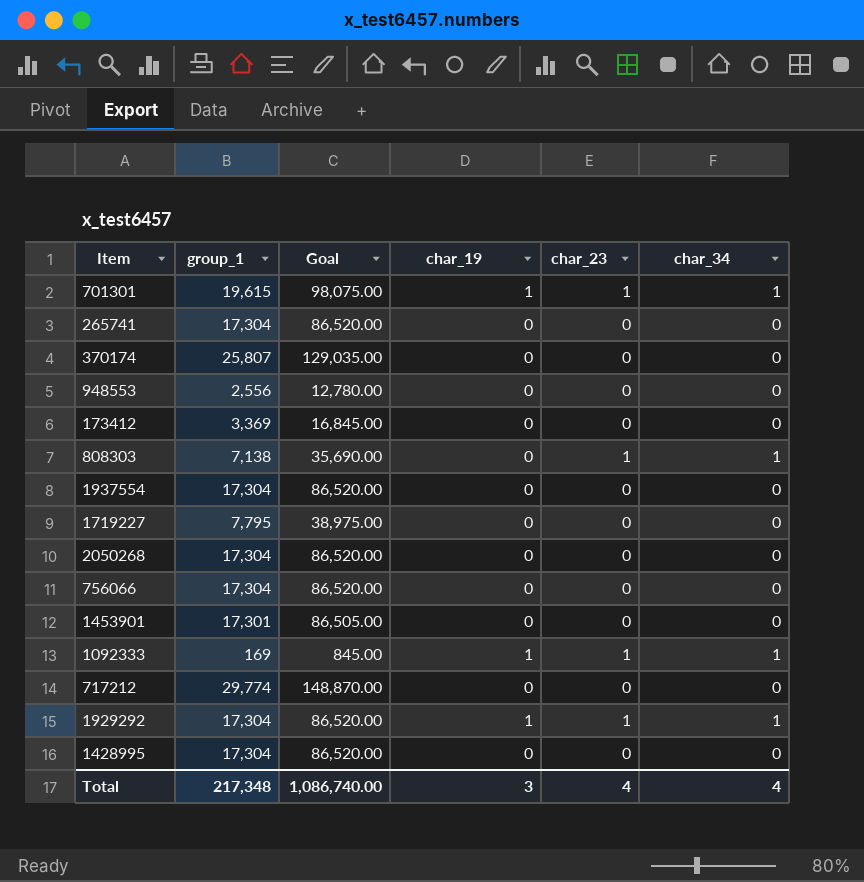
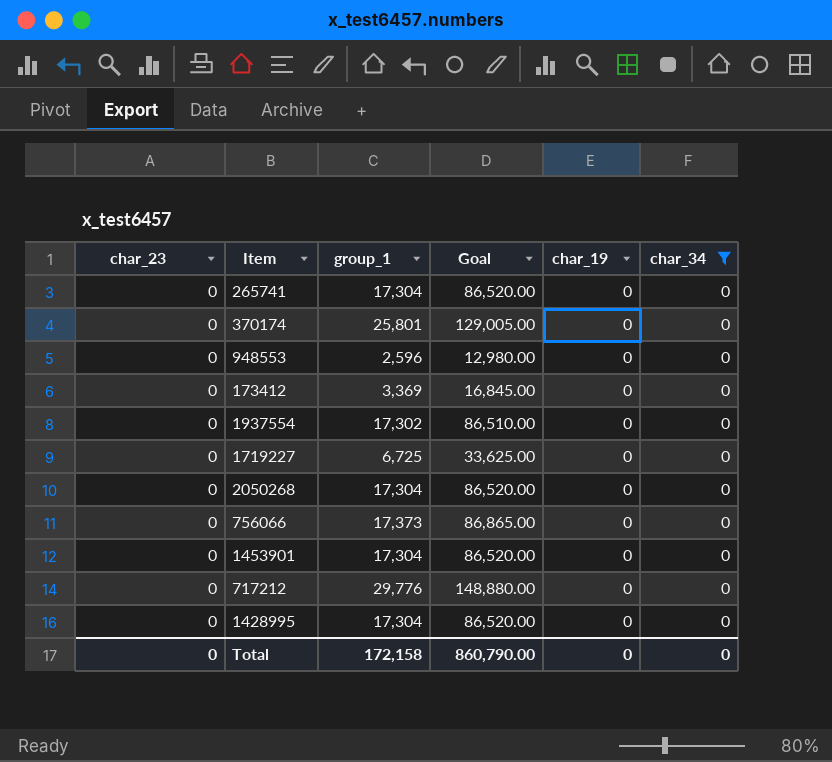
filter: none -> char_34 = 0
column char_23 | position: 5 -> 1
370174 | group_1: 25,807 -> 25,801
370174 | Goal: 129,035.00 -> 129,005.00
948553 | group_1: 2,556 -> 2,596
948553 | Goal: 12,780.00 -> 12,980.00
1937554 | group_1: 17,304 -> 17,302
1937554 | Goal: 86,520.00 -> 86,510.00
1719227 | group_1: 7,795 -> 6,725
1719227 | Goal: 38,975.00 -> 33,625.00
756066 | group_1: 17,304 -> 17,373
756066 | Goal: 86,520.00 -> 86,865.00
1453901 | group_1: 17,301 -> 17,304
1453901 | Goal: 86,505.00 -> 86,520.00
717212 | group_1: 29,774 -> 29,776
717212 | Goal: 148,870.00 -> 148,880.00
Total | char_23: 4 -> 0
Total | group_1: 217,348 -> 172,158
Total | Goal: 1,086,740.00 -> 860,790.00
Total | char_19: 3 -> 0
Total | char_34: 4 -> 0

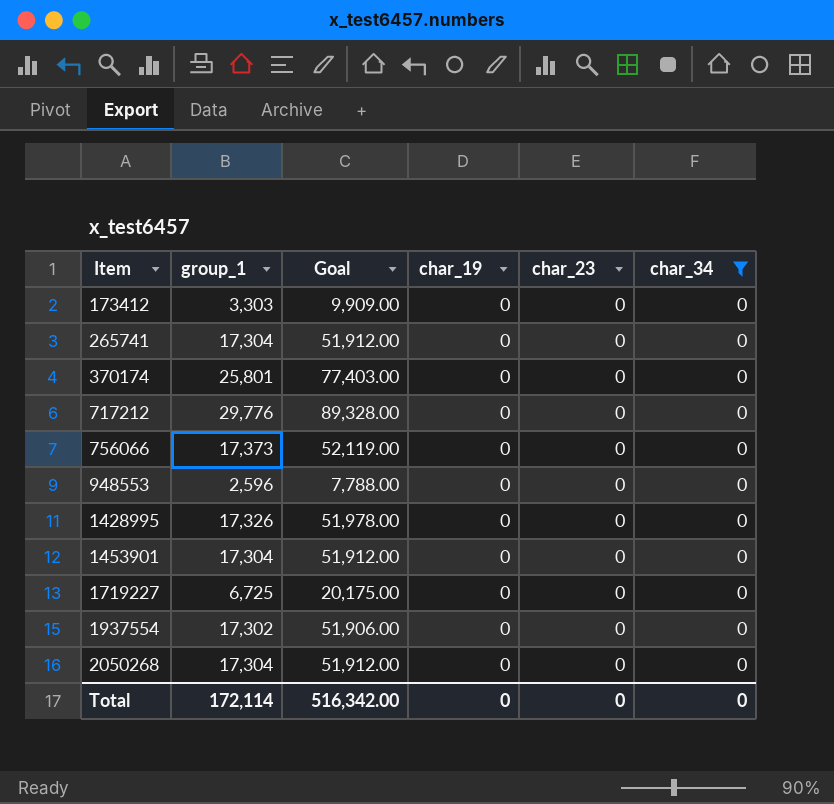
row order: none -> Item ascending
column Goal | formula: [group_1] * 5 -> [group_1] * 3
column char_23 | position: 1 -> 5
173412 | group_1: 3,369 -> 3,303
1428995 | group_1: 17,304 -> 17,326
Total | group_1: 172,158 -> 172,114
Total | Goal: 860,790.00 -> 516,342.00

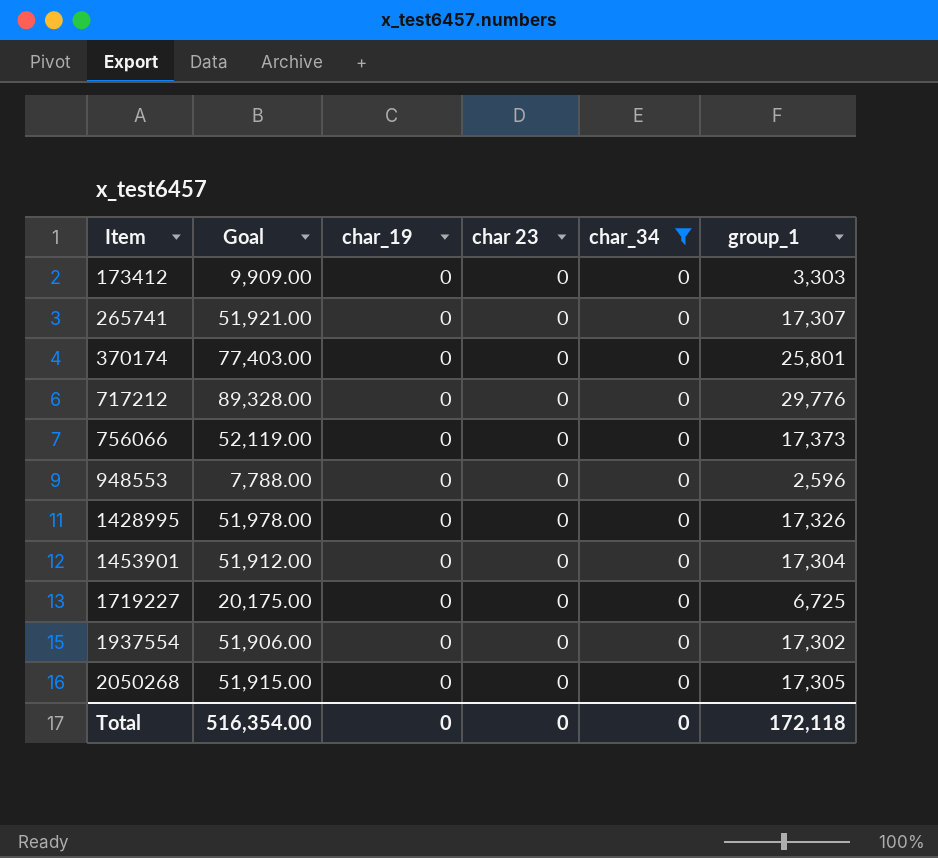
column name: char_23 -> char 23
column group_1 | position: 2 -> 6
265741 | Goal: 51,912.00 -> 51,921.00
265741 | group_1: 17,304 -> 17,307
2050268 | Goal: 51,912.00 -> 51,915.00
2050268 | group_1: 17,304 -> 17,305
Total | Goal: 516,342.00 -> 516,354.00
Total | group_1: 172,114 -> 172,118

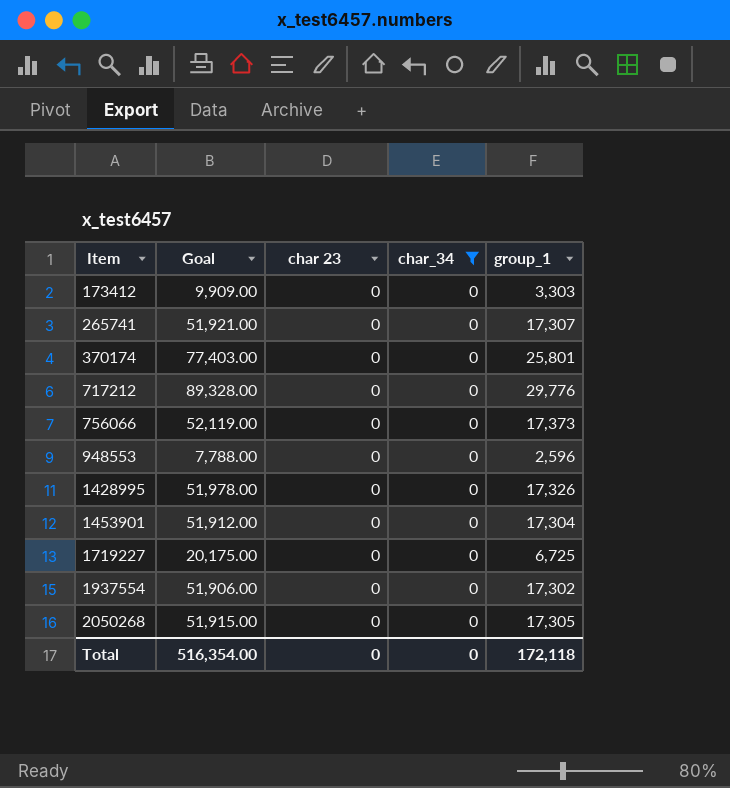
column char_19 | position: 3 -> none

